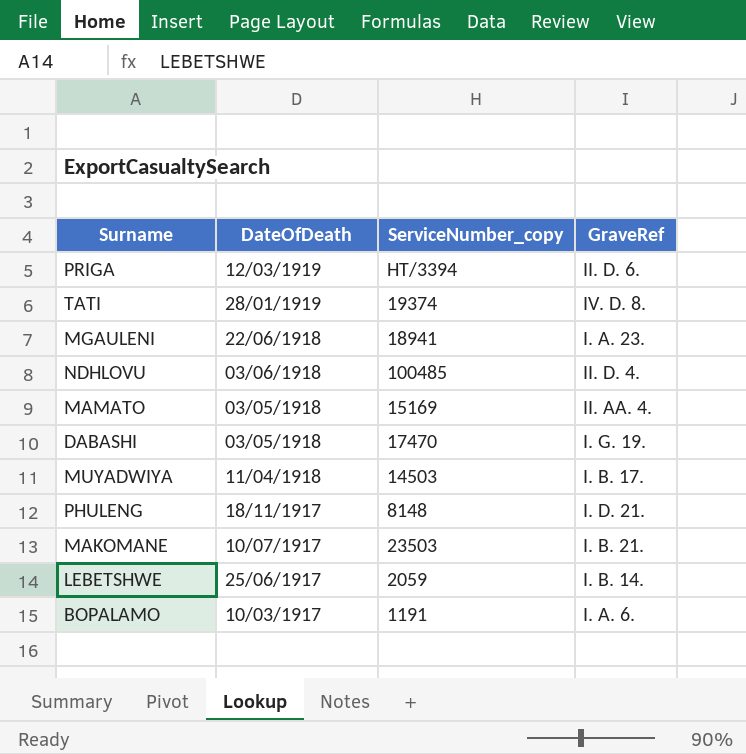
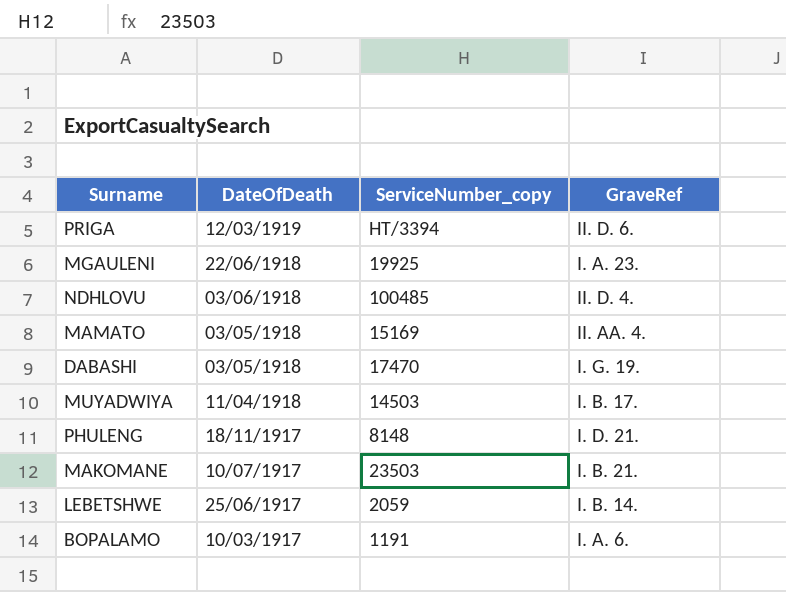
row TATI: 28/01/1919 | 19374 | IV. D. 8. -> none
MGAULENI | ServiceNumber_copy: 18941 -> 19925

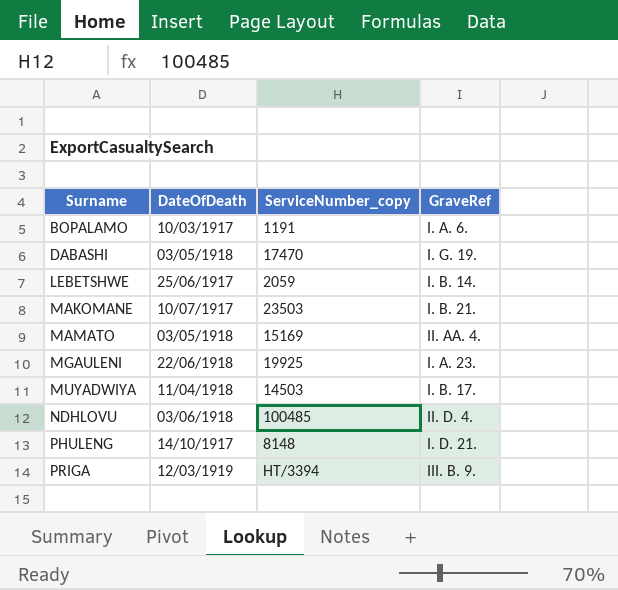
row order: DateOfDeath descending -> Surname ascending
PHULENG | DateOfDeath: 18/11/1917 -> 14/10/1917
PRIGA | GraveRef: II. D. 6. -> III. B. 9.

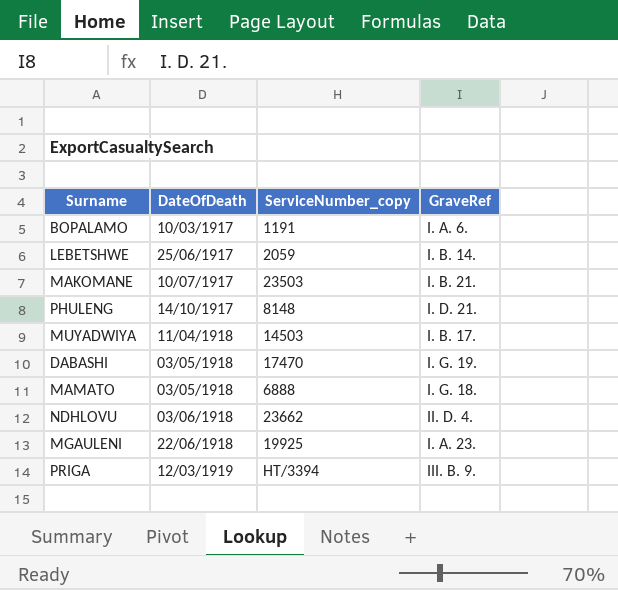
row order: Surname ascending -> DateOfDeath ascending
MAMATO | ServiceNumber_copy: 15169 -> 6888
MAMATO | GraveRef: II. AA. 4. -> I. G. 18.
NDHLOVU | ServiceNumber_copy: 100485 -> 23662

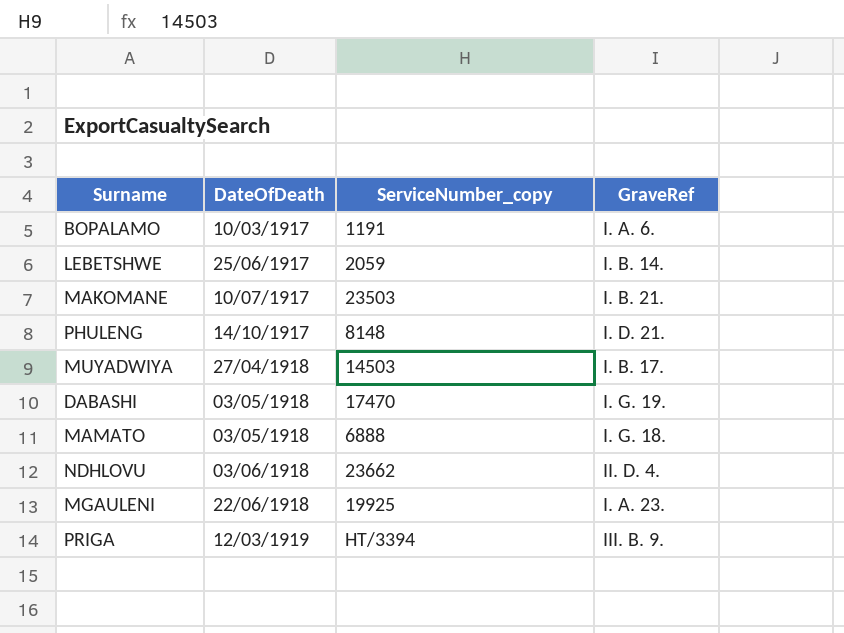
MUYADWIYA | DateOfDeath: 11/04/1918 -> 27/04/1918

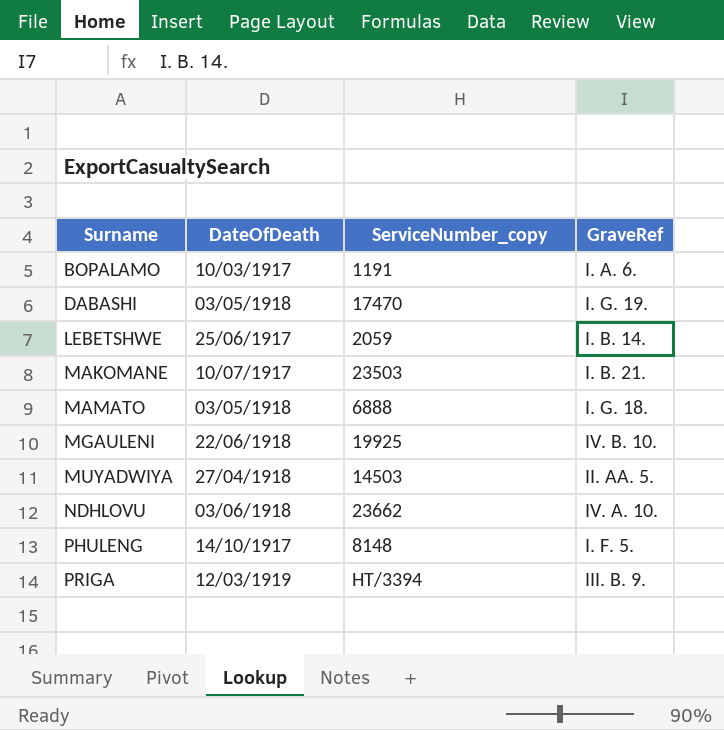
row order: DateOfDeath ascending -> Surname ascending
MGAULENI | GraveRef: I. A. 23. -> IV. B. 10.
MUYADWIYA | GraveRef: I. B. 17. -> II. AA. 5.
NDHLOVU | GraveRef: II. D. 4. -> IV. A. 10.
PHULENG | GraveRef: I. D. 21. -> I. F. 5.

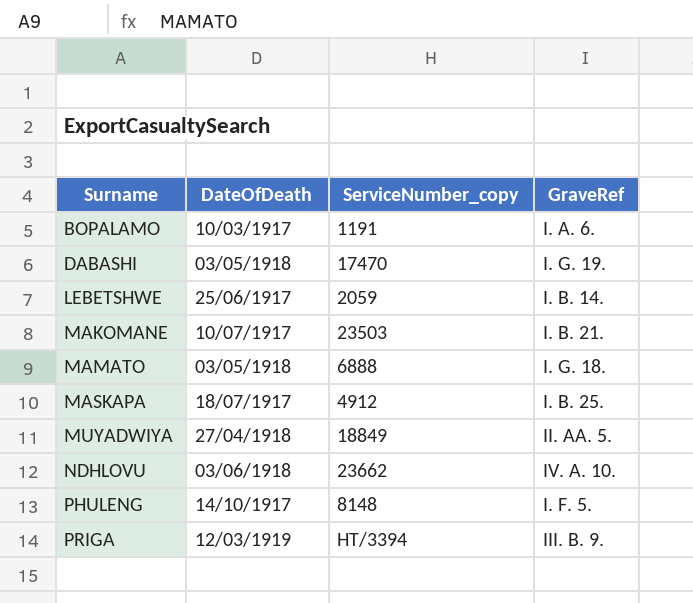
row MGAULENI: 22/06/1918 | 19925 | IV. B. 10. -> none
row MASKAPA: none -> 18/07/1917 | 4912 | I. B. 25.
MUYADWIYA | ServiceNumber_copy: 14503 -> 18849

